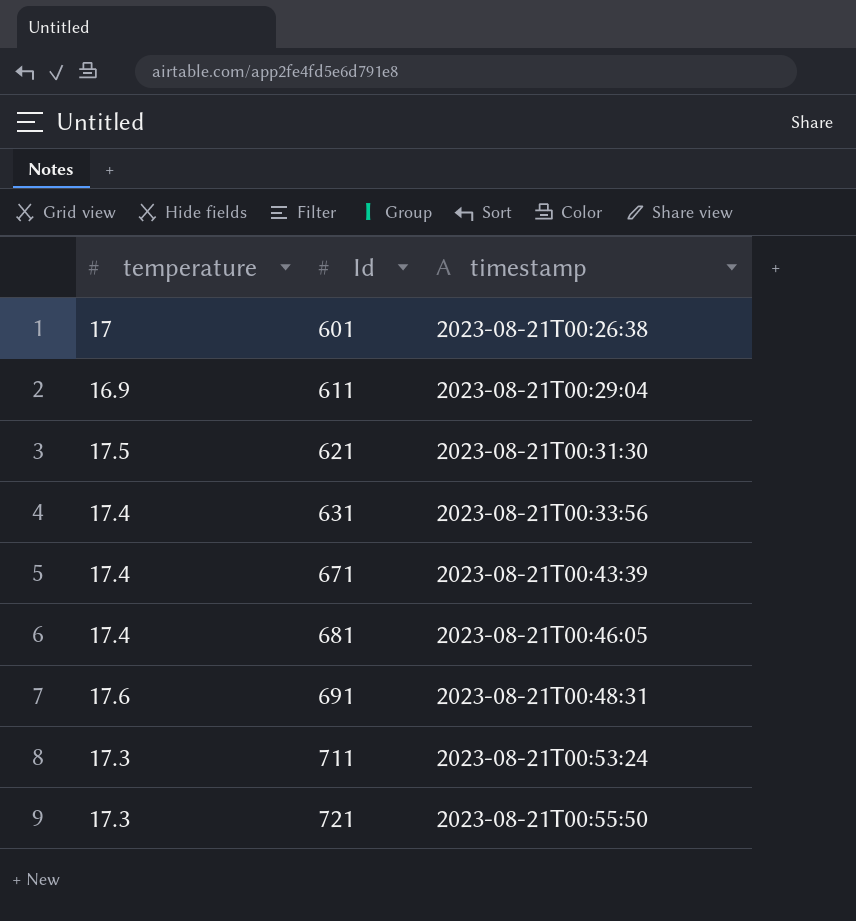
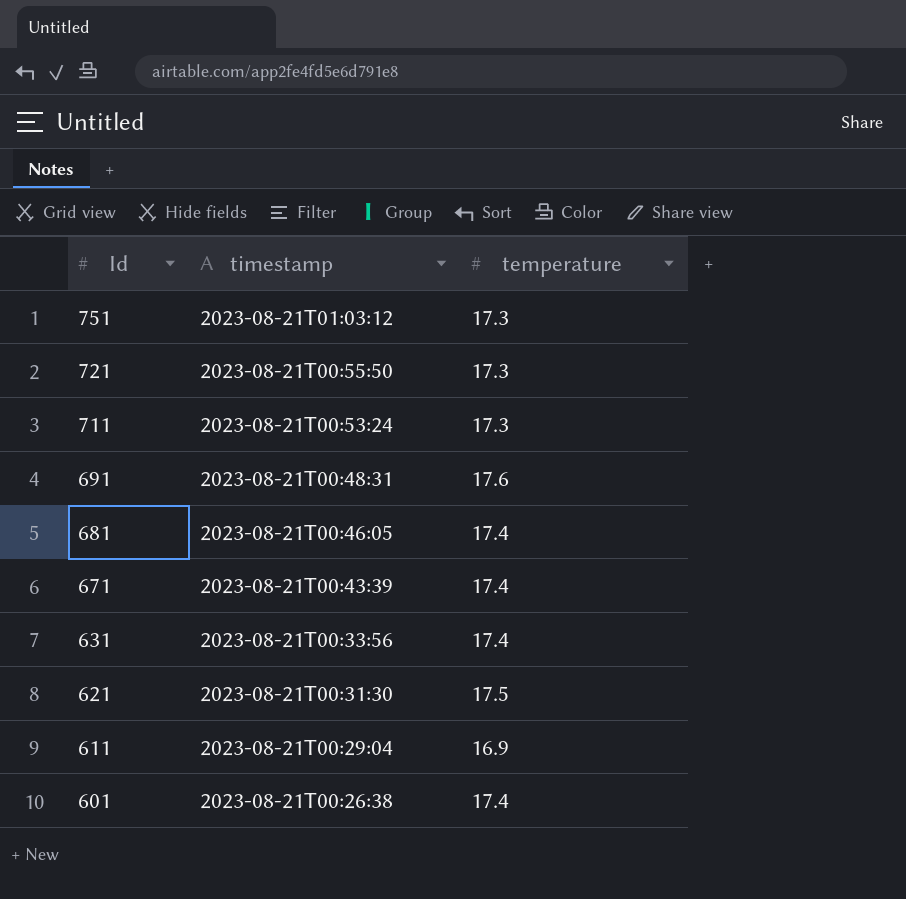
row order: Id ascending -> Id descending
column temperature | position: 1 -> 3
row 751: none -> 2023-08-21T01:03:12 | 17.3
601 | temperature: 17 -> 17.4

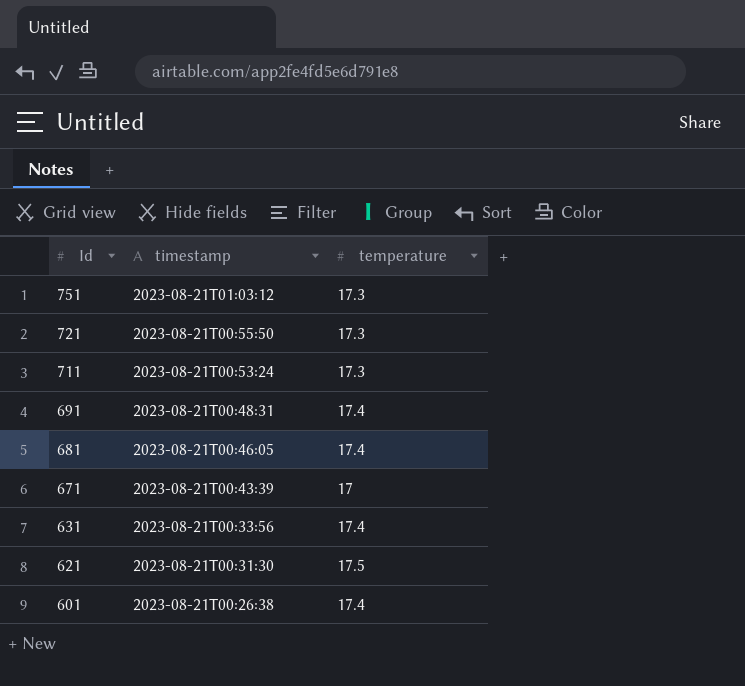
row 611: 2023-08-21T00:29:04 | 16.9 -> none
691 | temperature: 17.6 -> 17.4
671 | temperature: 17.4 -> 17

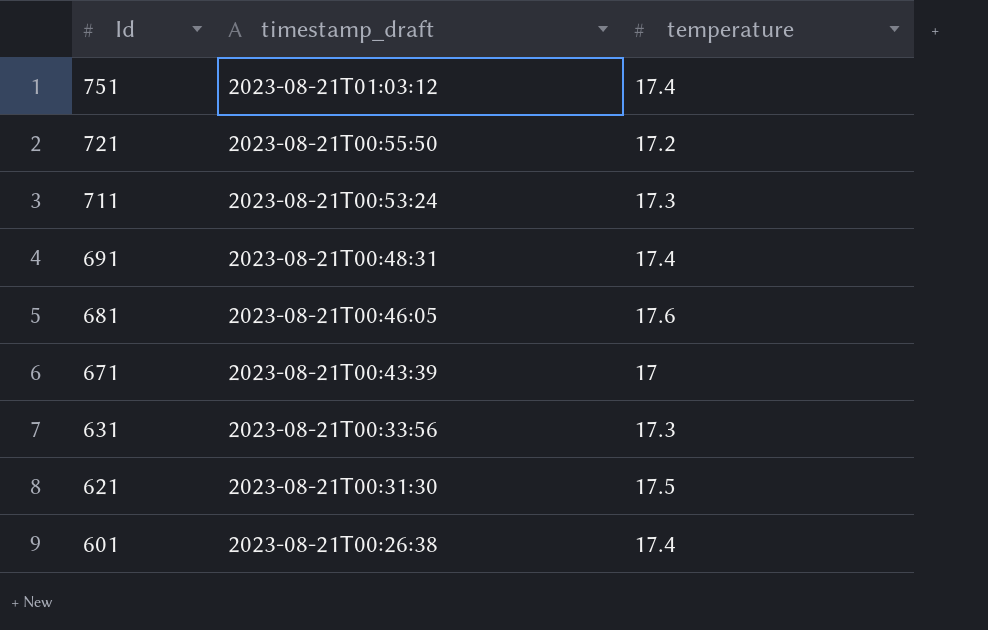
column name: timestamp -> timestamp_draft
751 | temperature: 17.3 -> 17.4
721 | temperature: 17.3 -> 17.2
681 | temperature: 17.4 -> 17.6
631 | temperature: 17.4 -> 17.3

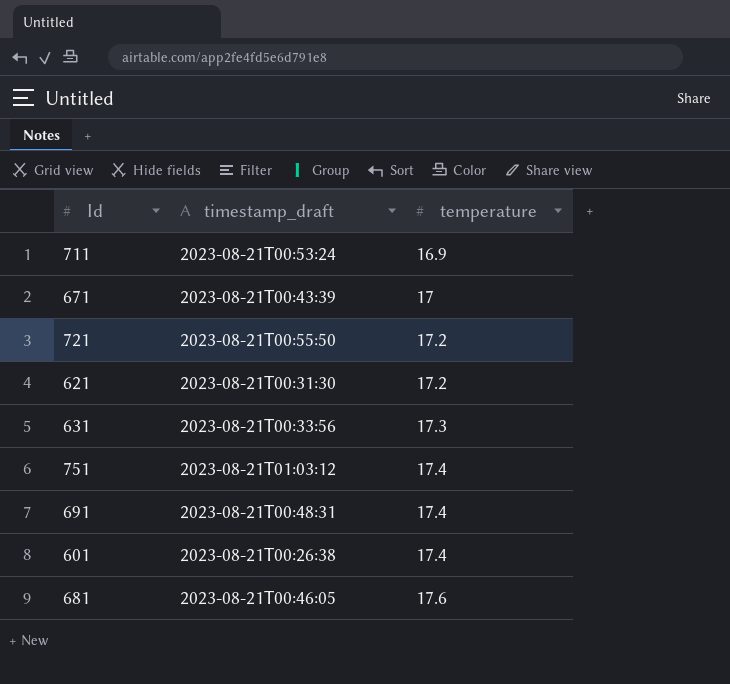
row order: Id descending -> temperature ascending
711 | temperature: 17.3 -> 16.9
621 | temperature: 17.5 -> 17.2

